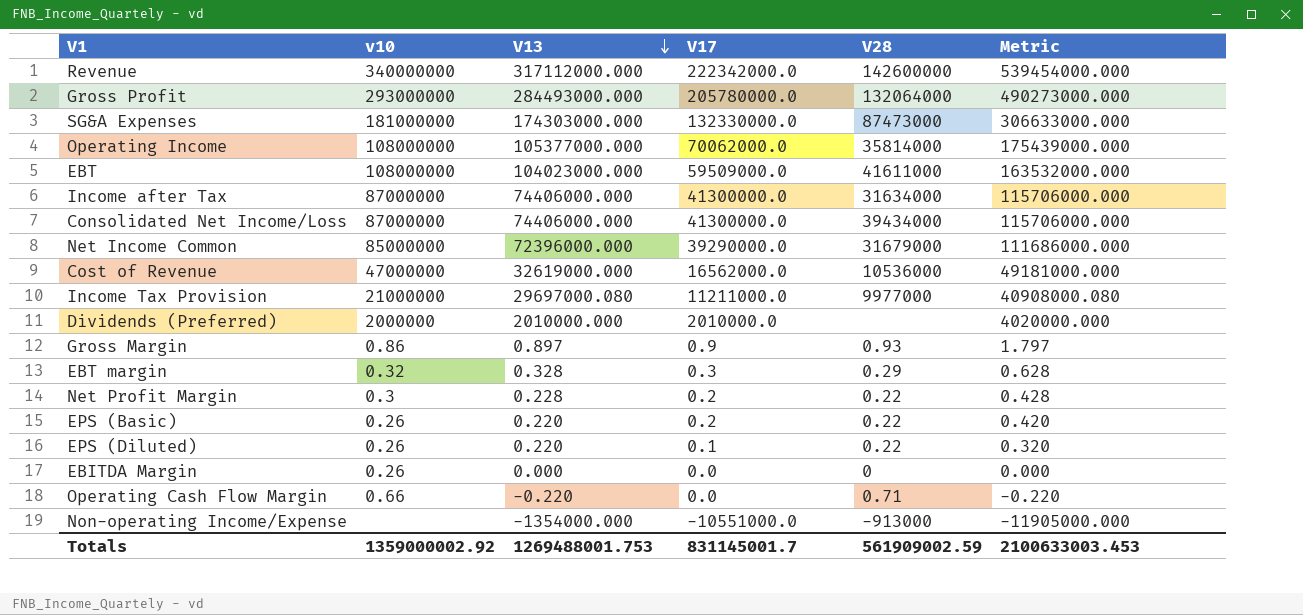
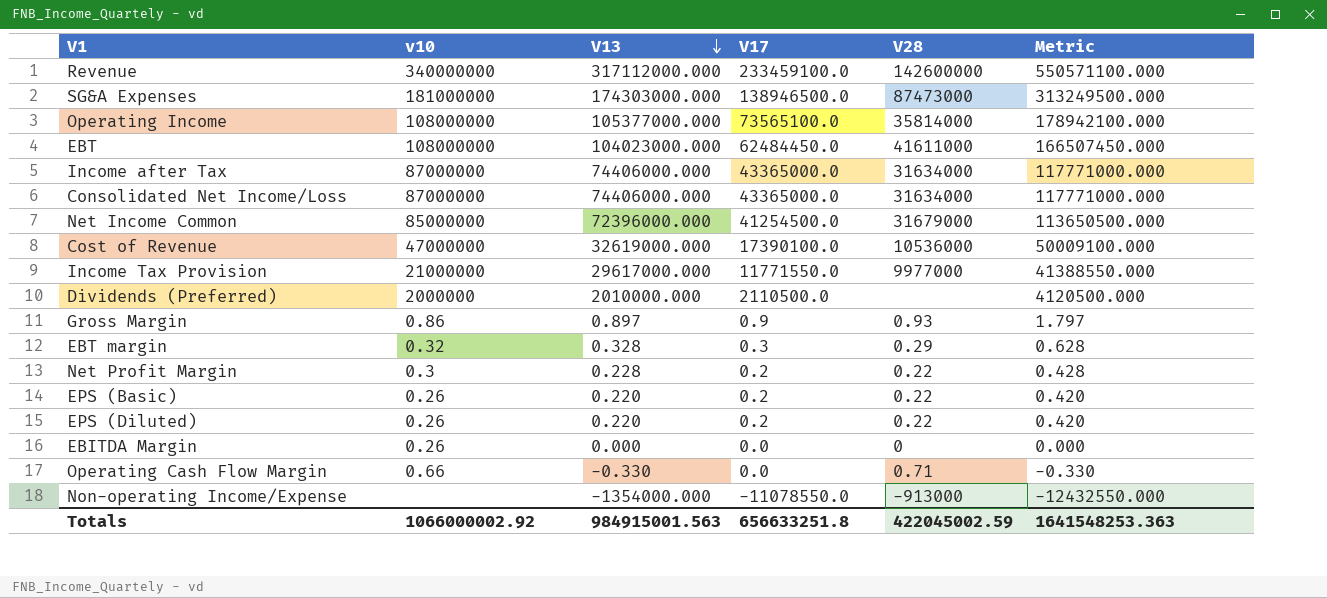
row Gross Profit: 293000000 | 284493000.000 | 205780000.0 | 132064000 | 490273000.000 -> none
Revenue | V17: 222342000.0 -> 233459100.0
Revenue | Metric: 539454000.000 -> 550571100.000
SG&A Expenses | V17: 132330000.0 -> 138946500.0
SG&A Expenses | Metric: 306633000.000 -> 313249500.000
Operating Income | V17: 70062000.0 -> 73565100.0
Operating Income | Metric: 175439000.000 -> 178942100.000
EBT | V17: 59509000.0 -> 62484450.0
EBT | Metric: 163532000.000 -> 166507450.000
Income after Tax | V17: 41300000.0 -> 43365000.0
Income after Tax | Metric: 115706000.000 -> 117771000.000
Consolidated Net Income/Loss | V17: 41300000.0 -> 43365000.0
Consolidated Net Income/Loss | V28: 39434000 -> 31634000
Consolidated Net Income/Loss | Metric: 115706000.000 -> 117771000.000
Net Income Common | V17: 39290000.0 -> 41254500.0
Net Income Common | Metric: 111686000.000 -> 113650500.000
Cost of Revenue | V17: 16562000.0 -> 17390100.0
Cost of Revenue | Metric: 49181000.000 -> 50009100.000
Income Tax Provision | V13: 29697000.080 -> 29617000.000
Income Tax Provision | V17: 11211000.0 -> 11771550.0
Income Tax Provision | Metric: 40908000.080 -> 41388550.000
Dividends (Preferred) | V17: 2010000.0 -> 2110500.0
Dividends (Preferred) | Metric: 4020000.000 -> 4120500.000
EPS (Diluted) | V17: 0.1 -> 0.2
EPS (Diluted) | Metric: 0.320 -> 0.420
Operating Cash Flow Margin | V13: -0.220 -> -0.330
Operating Cash Flow Margin | Metric: -0.220 -> -0.330
Non-operating Income/Expense | V17: -10551000.0 -> -11078550.0
Non-operating Income/Expense | Metric: -11905000.000 -> -12432550.000
Totals | v10: 1359000002.92 -> 1066000002.92
Totals | V13: 1269488001.753 -> 984915001.563
Totals | V17: 831145001.7 -> 656633251.8
Totals | V28: 561909002.59 -> 422045002.59
Totals | Metric: 2100633003.453 -> 1641548253.363

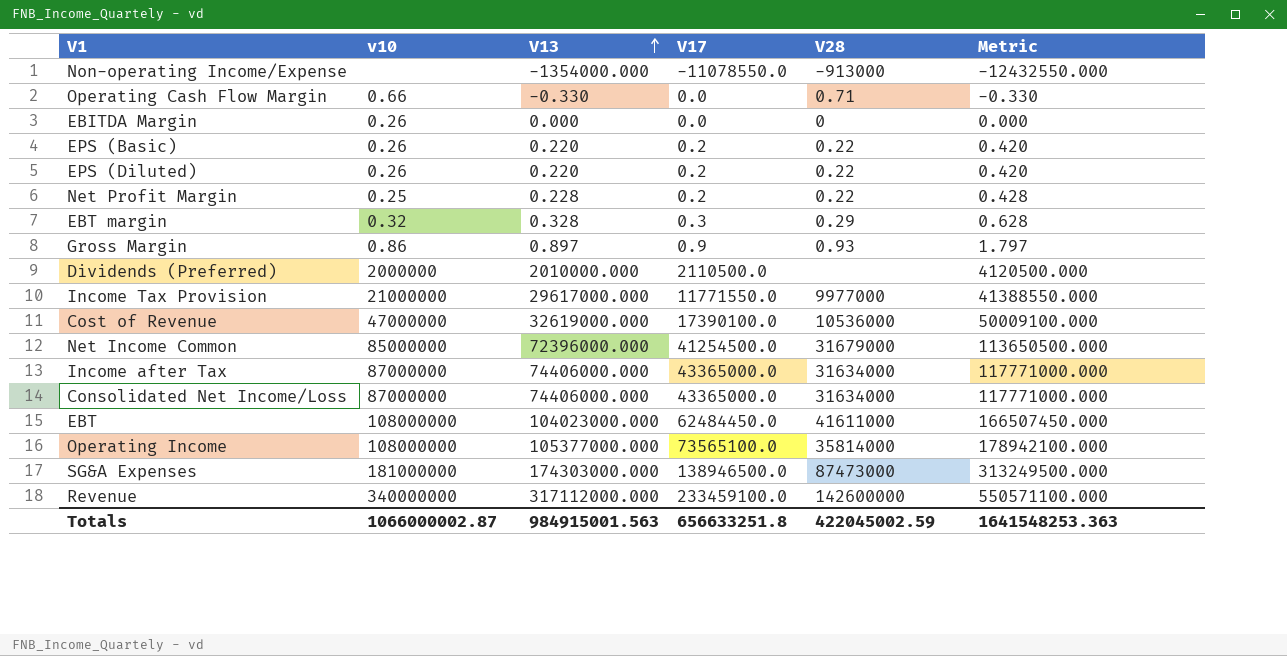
row order: V13 descending -> V13 ascending
Net Profit Margin | v10: 0.3 -> 0.25
Totals | v10: 1066000002.92 -> 1066000002.87

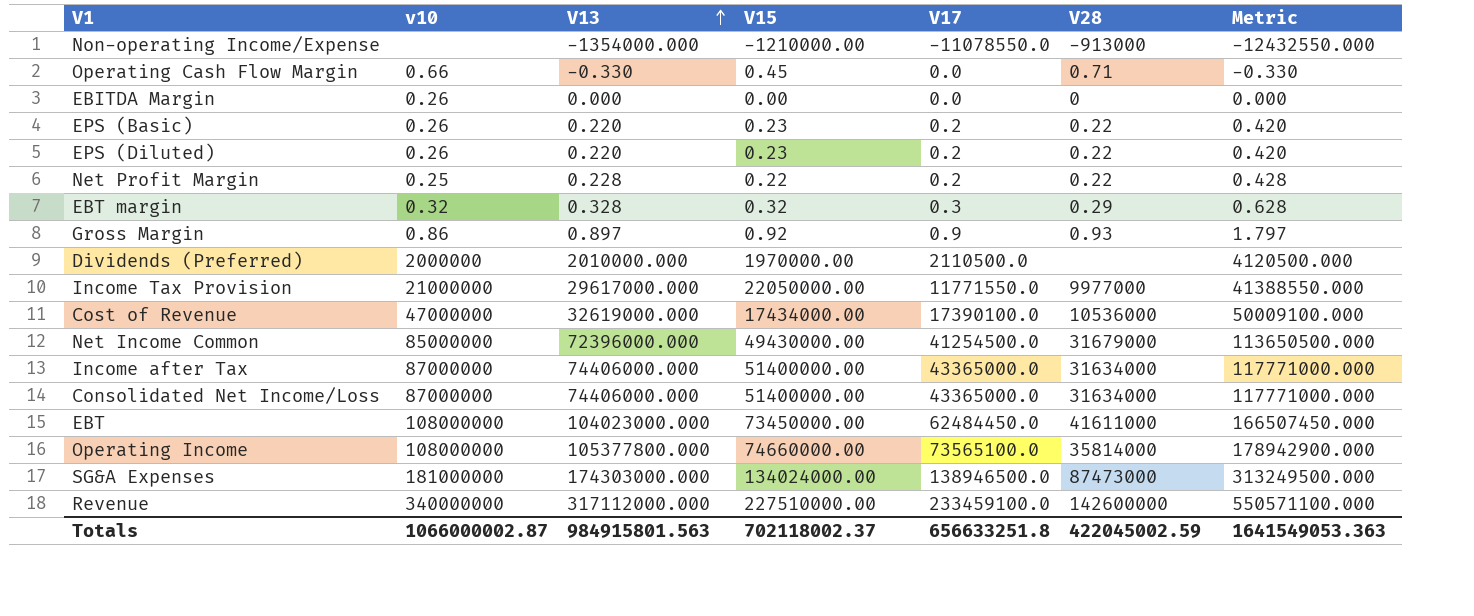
column V15 | position: none -> 4
Operating Income | V13: 105377000.000 -> 105377800.000
Operating Income | Metric: 178942100.000 -> 178942900.000
Totals | V13: 984915001.563 -> 984915801.563
Totals | Metric: 1641548253.363 -> 1641549053.363

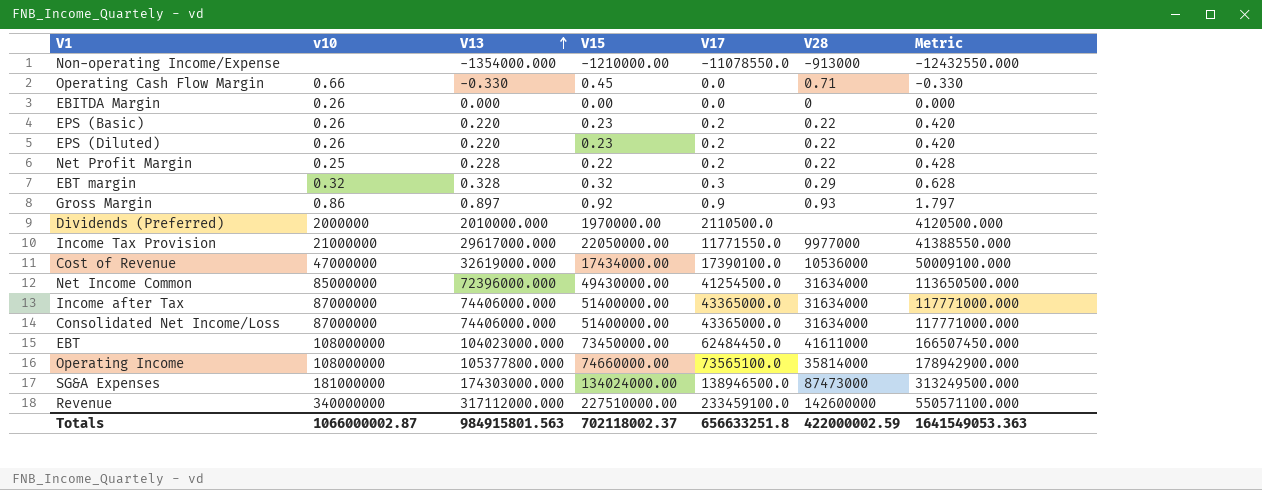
Net Income Common | V28: 31679000 -> 31634000
Totals | V28: 422045002.59 -> 422000002.59

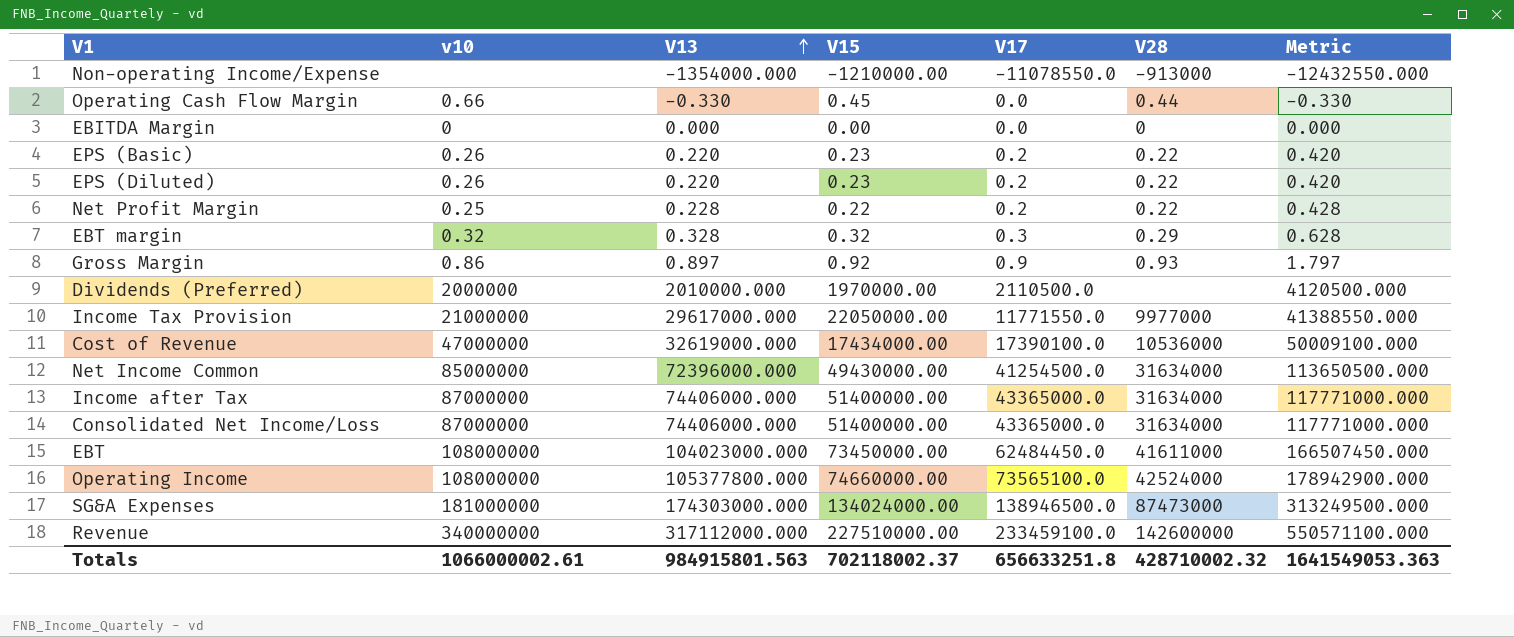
Operating Cash Flow Margin | V28: 0.71 -> 0.44
EBITDA Margin | v10: 0.26 -> 0
Operating Income | V28: 35814000 -> 42524000
Totals | v10: 1066000002.87 -> 1066000002.61
Totals | V28: 422000002.59 -> 428710002.32

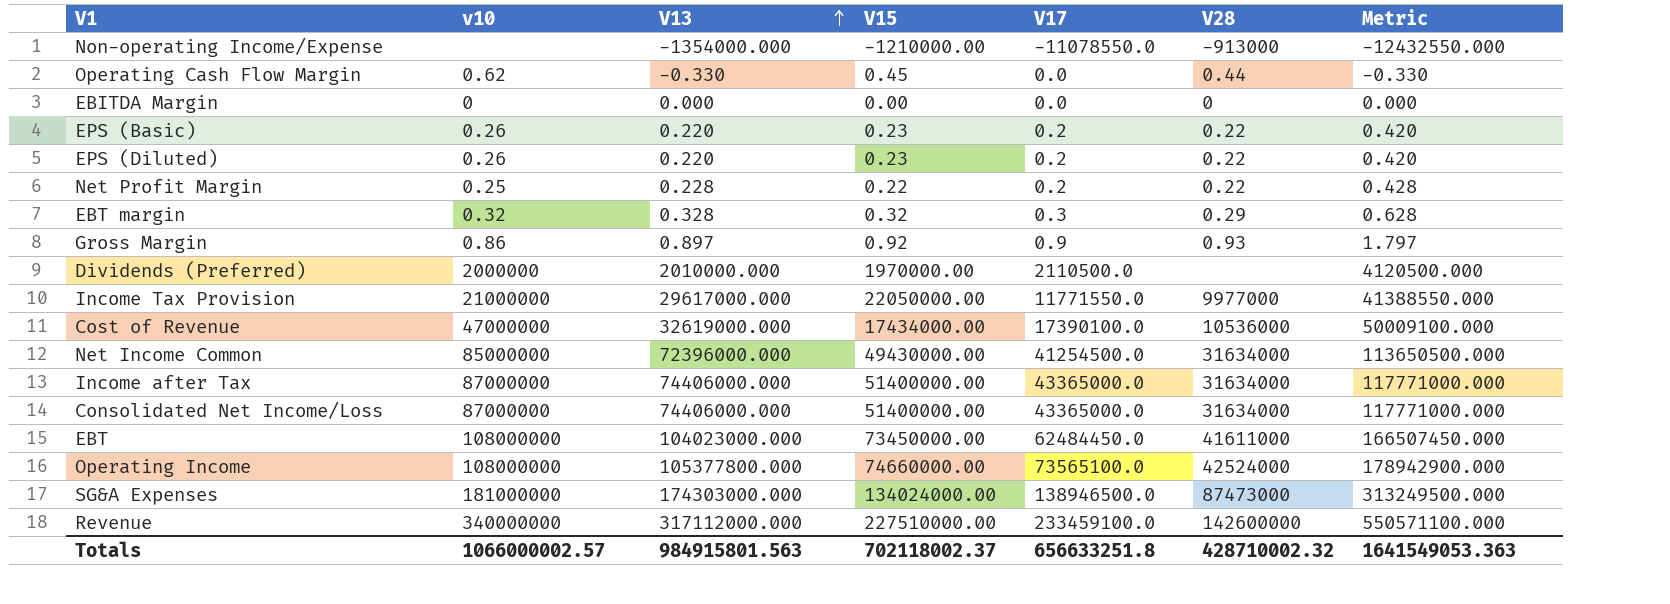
Operating Cash Flow Margin | v10: 0.66 -> 0.62
Totals | v10: 1066000002.61 -> 1066000002.57

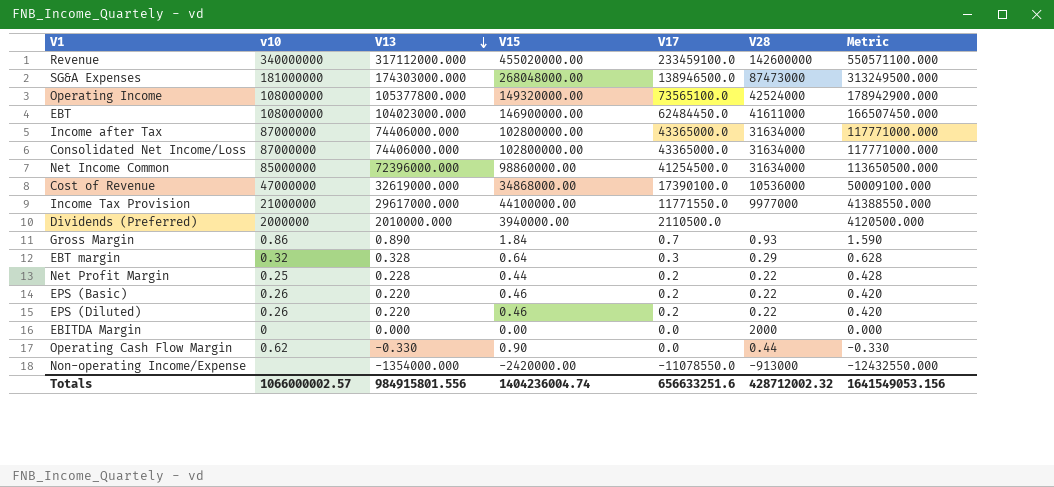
row order: V13 ascending -> V13 descending
Revenue | V15: 227510000.00 -> 455020000.00
SG&A Expenses | V15: 134024000.00 -> 268048000.00
Operating Income | V15: 74660000.00 -> 149320000.00
EBT | V15: 73450000.00 -> 146900000.00
Income after Tax | V15: 51400000.00 -> 102800000.00
Consolidated Net Income/Loss | V15: 51400000.00 -> 102800000.00
Net Income Common | V15: 49430000.00 -> 98860000.00
Cost of Revenue | V15: 17434000.00 -> 34868000.00
Income Tax Provision | V15: 22050000.00 -> 44100000.00
Dividends (Preferred) | V15: 1970000.00 -> 3940000.00
Gross Margin | V13: 0.897 -> 0.890
Gross Margin | V15: 0.92 -> 1.84
Gross Margin | V17: 0.9 -> 0.7
Gross Margin | Metric: 1.797 -> 1.590
EBT margin | V15: 0.32 -> 0.64
Net Profit Margin | V15: 0.22 -> 0.44
EPS (Basic) | V15: 0.23 -> 0.46
EPS (Diluted) | V15: 0.23 -> 0.46
EBITDA Margin | V28: 0 -> 2000
Operating Cash Flow Margin | V15: 0.45 -> 0.90
Non-operating Income/Expense | V15: -1210000.00 -> -2420000.00
Totals | V13: 984915801.563 -> 984915801.556
Totals | V15: 702118002.37 -> 1404236004.74
Totals | V17: 656633251.8 -> 656633251.6
Totals | V28: 428710002.32 -> 428712002.32
Totals | Metric: 1641549053.363 -> 1641549053.156

